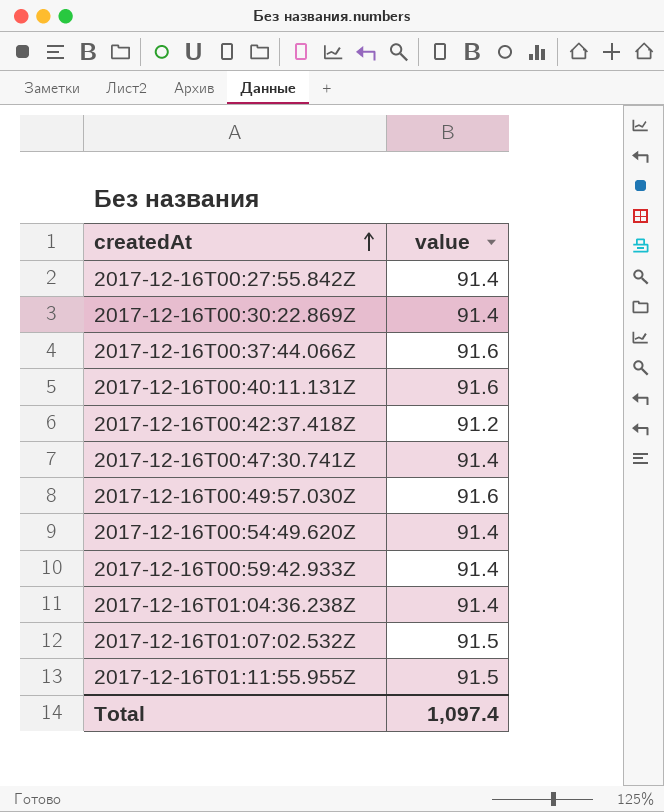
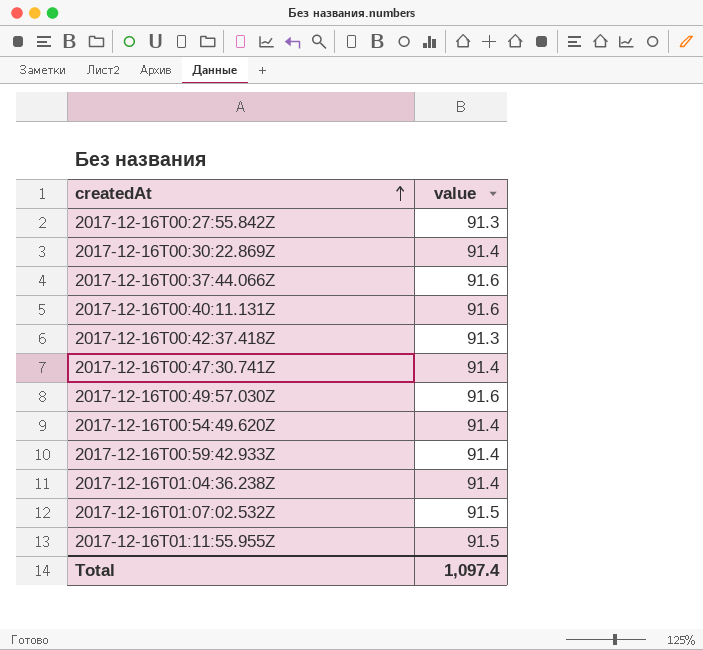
2017-12-16T00:27:55.842Z | value: 91.4 -> 91.3
2017-12-16T00:42:37.418Z | value: 91.2 -> 91.3

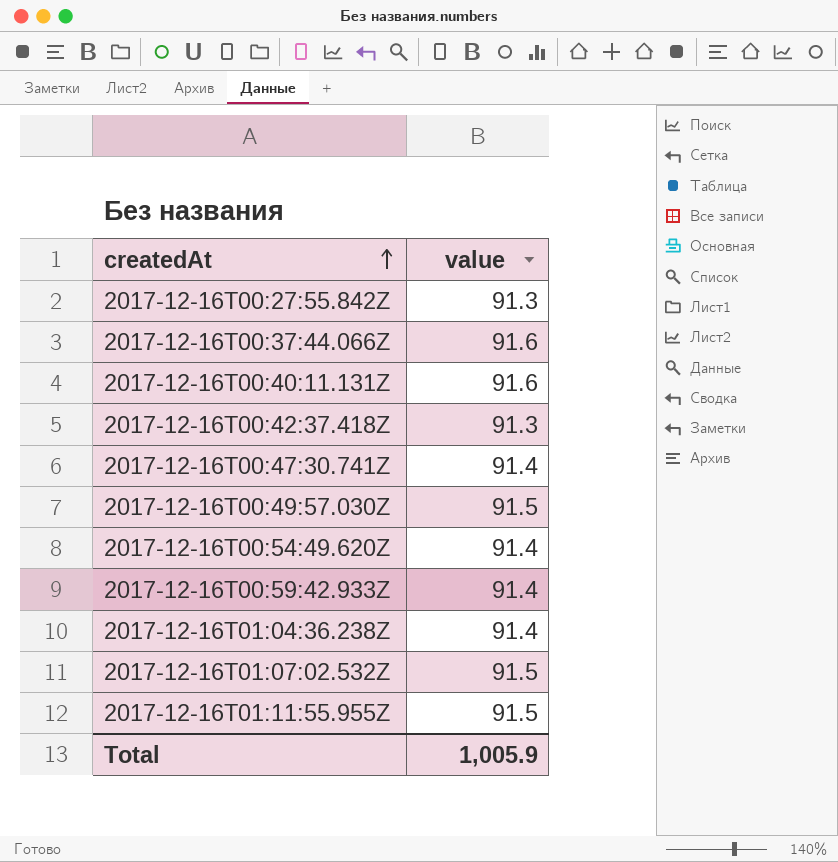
row 2017-12-16T00:30:22.869Z: 91.4 -> none
2017-12-16T00:49:57.030Z | value: 91.6 -> 91.5
Total | value: 1,097.4 -> 1,005.9

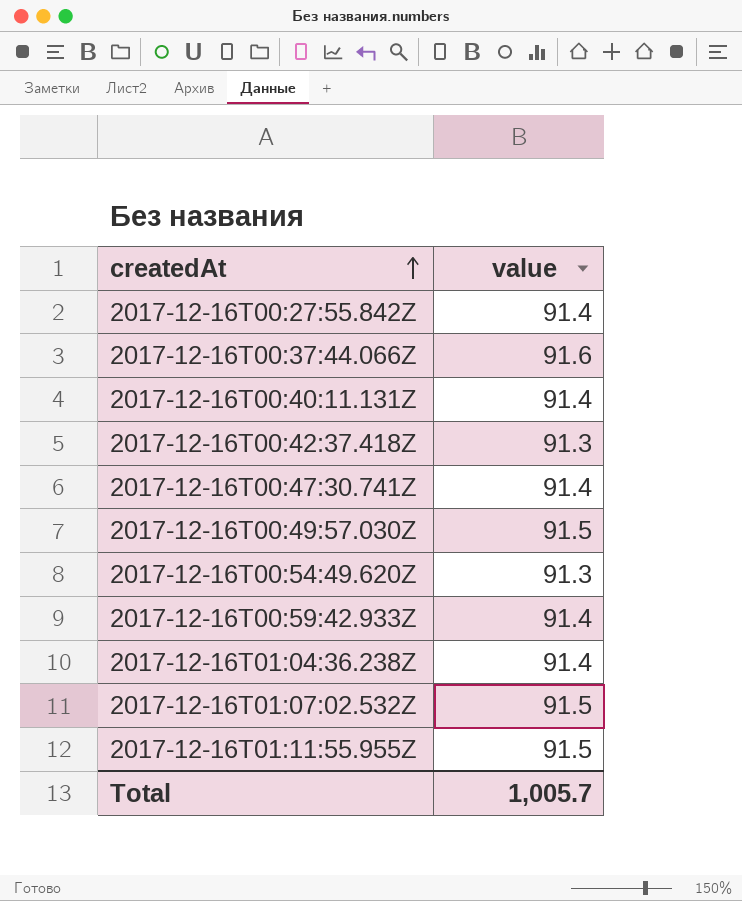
2017-12-16T00:27:55.842Z | value: 91.3 -> 91.4
2017-12-16T00:40:11.131Z | value: 91.6 -> 91.4
2017-12-16T00:54:49.620Z | value: 91.4 -> 91.3
Total | value: 1,005.9 -> 1,005.7

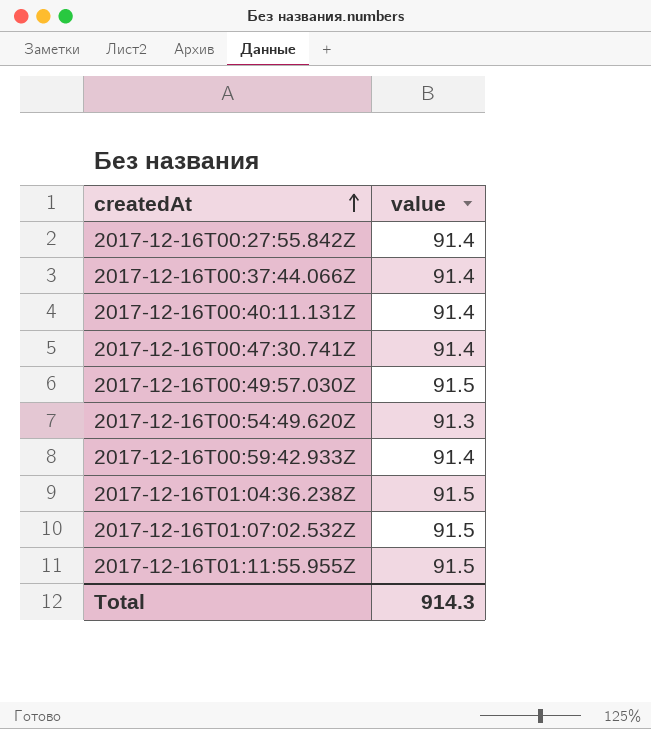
row 2017-12-16T00:42:37.418Z: 91.3 -> none
2017-12-16T00:37:44.066Z | value: 91.6 -> 91.4
2017-12-16T01:04:36.238Z | value: 91.4 -> 91.5
Total | value: 1,005.7 -> 914.3

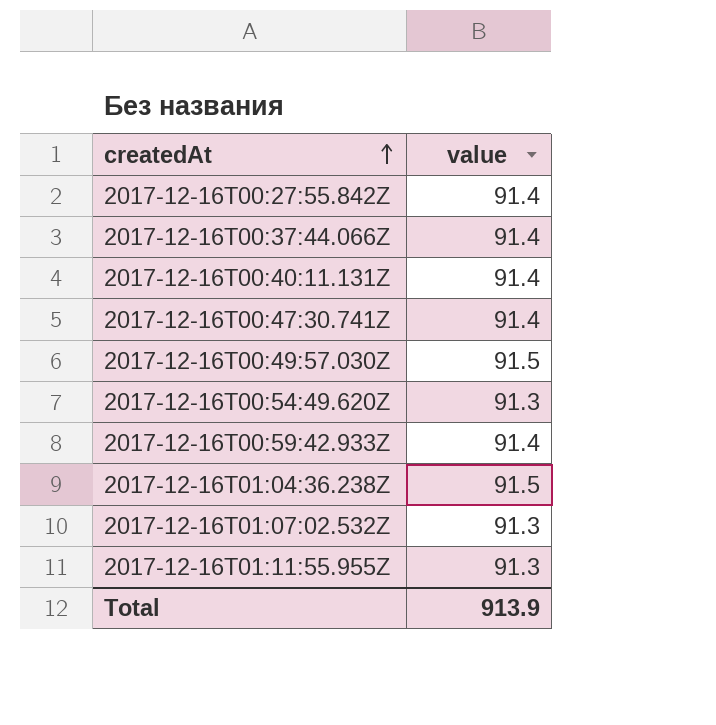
2017-12-16T01:07:02.532Z | value: 91.5 -> 91.3
2017-12-16T01:11:55.955Z | value: 91.5 -> 91.3
Total | value: 914.3 -> 913.9

